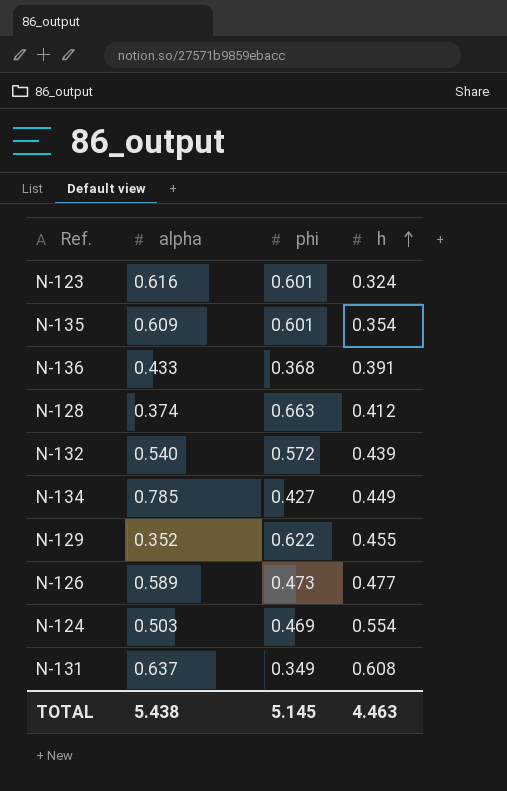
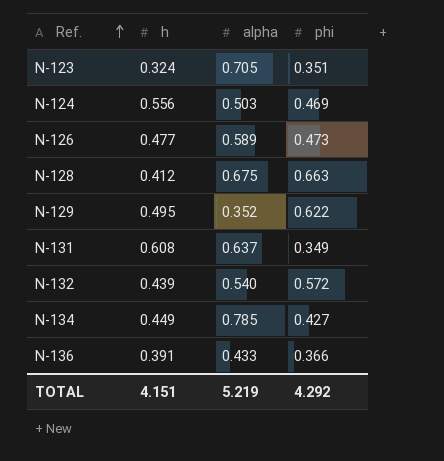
row order: h ascending -> Ref. ascending
column h | position: 4 -> 2
row N-135: 0.609 | 0.601 | 0.354 -> none
N-123 | alpha: 0.616 -> 0.705
N-123 | phi: 0.601 -> 0.351
N-124 | h: 0.554 -> 0.556
N-128 | alpha: 0.374 -> 0.675
N-129 | h: 0.455 -> 0.495
N-136 | phi: 0.368 -> 0.366
TOTAL | h: 4.463 -> 4.151
TOTAL | alpha: 5.438 -> 5.219
TOTAL | phi: 5.145 -> 4.292

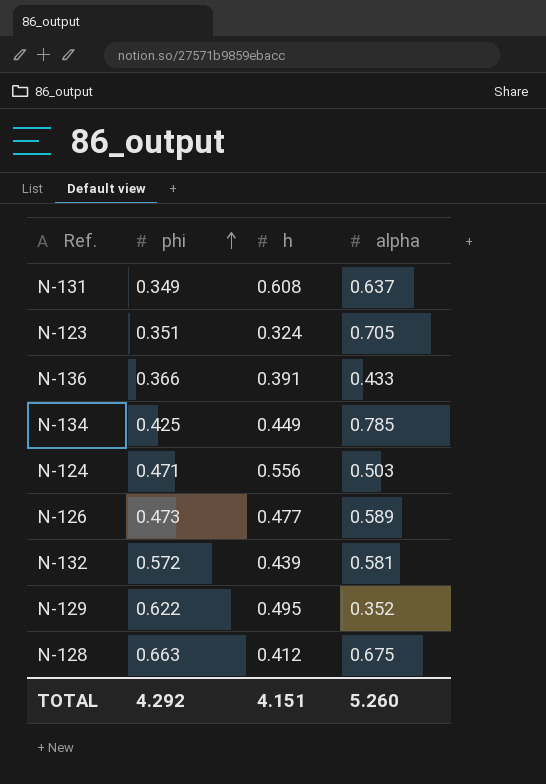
row order: Ref. ascending -> phi ascending
column phi | position: 4 -> 2
N-134 | phi: 0.427 -> 0.425
N-124 | phi: 0.469 -> 0.471
N-132 | alpha: 0.540 -> 0.581
TOTAL | alpha: 5.219 -> 5.260

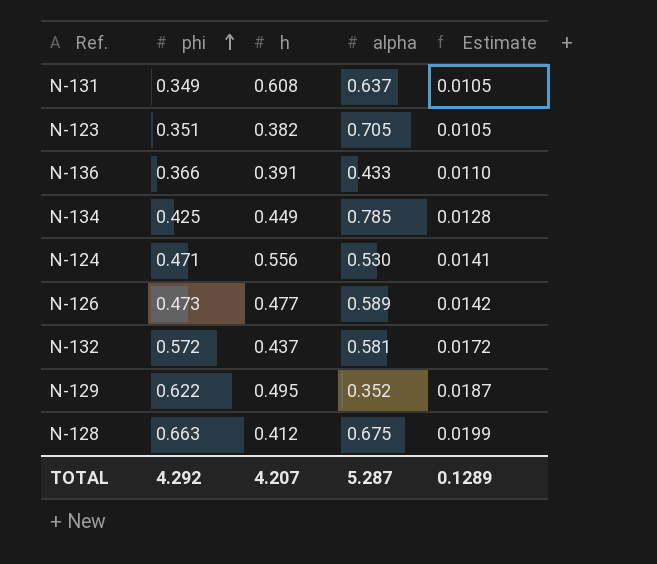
column Estimate | formula: none -> [phi] * 0.03
N-123 | h: 0.324 -> 0.382
N-124 | alpha: 0.503 -> 0.530
N-132 | h: 0.439 -> 0.437
TOTAL | h: 4.151 -> 4.207
TOTAL | alpha: 5.260 -> 5.287

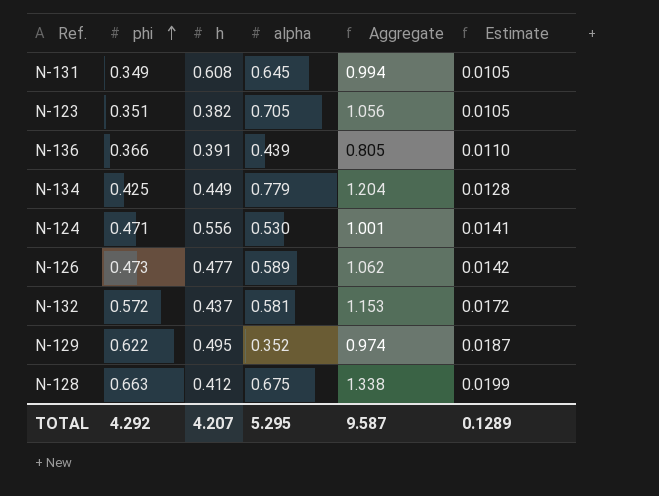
column Aggregate | formula: none -> [phi] + [alpha]
N-131 | alpha: 0.637 -> 0.645
N-136 | alpha: 0.433 -> 0.439
N-134 | alpha: 0.785 -> 0.779
TOTAL | alpha: 5.287 -> 5.295

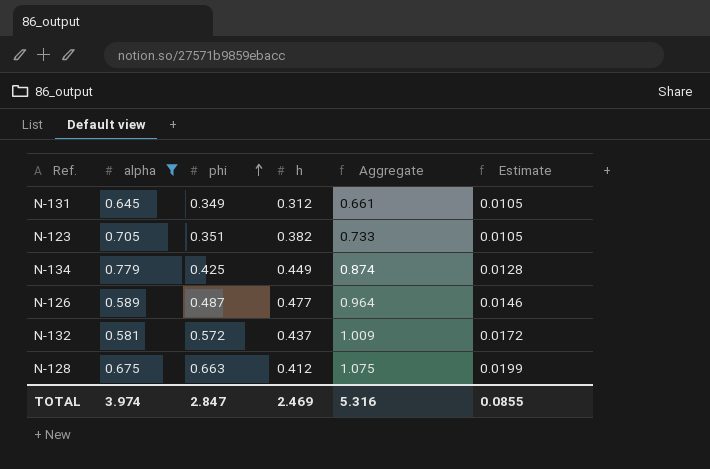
filter: none -> alpha >= 0.581
column alpha | position: 4 -> 2
column Aggregate | formula: [phi] + [alpha] -> [phi] + [h]
N-131 | h: 0.608 -> 0.312
N-126 | phi: 0.473 -> 0.487
N-126 | Estimate: 0.0142 -> 0.0146
TOTAL | alpha: 5.295 -> 3.974
TOTAL | phi: 4.292 -> 2.847
TOTAL | h: 4.207 -> 2.469
TOTAL | Aggregate: 9.587 -> 5.316
TOTAL | Estimate: 0.1289 -> 0.0855

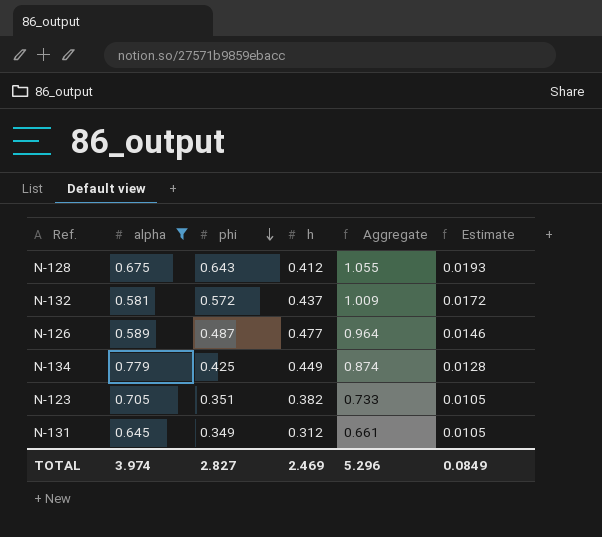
row order: phi ascending -> phi descending
N-128 | phi: 0.663 -> 0.643
N-128 | Aggregate: 1.075 -> 1.055
N-128 | Estimate: 0.0199 -> 0.0193
TOTAL | phi: 2.847 -> 2.827
TOTAL | Aggregate: 5.316 -> 5.296
TOTAL | Estimate: 0.0855 -> 0.0849

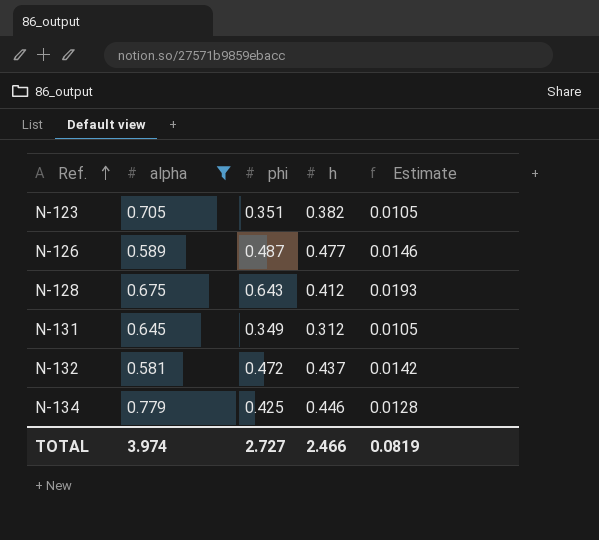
row order: phi descending -> Ref. ascending
column Aggregate | formula: [phi] + [h] -> none
N-132 | phi: 0.572 -> 0.472
N-132 | Estimate: 0.0172 -> 0.0142
N-134 | h: 0.449 -> 0.446
TOTAL | phi: 2.827 -> 2.727
TOTAL | h: 2.469 -> 2.466
TOTAL | Estimate: 0.0849 -> 0.0819

